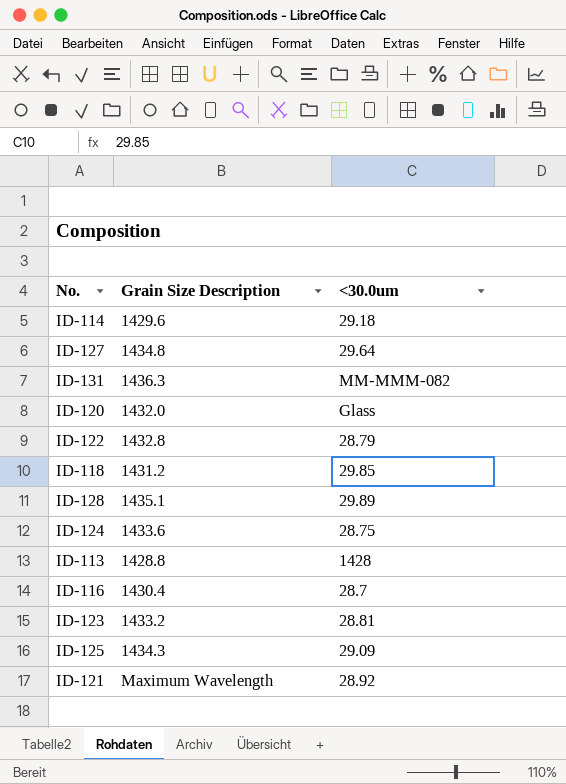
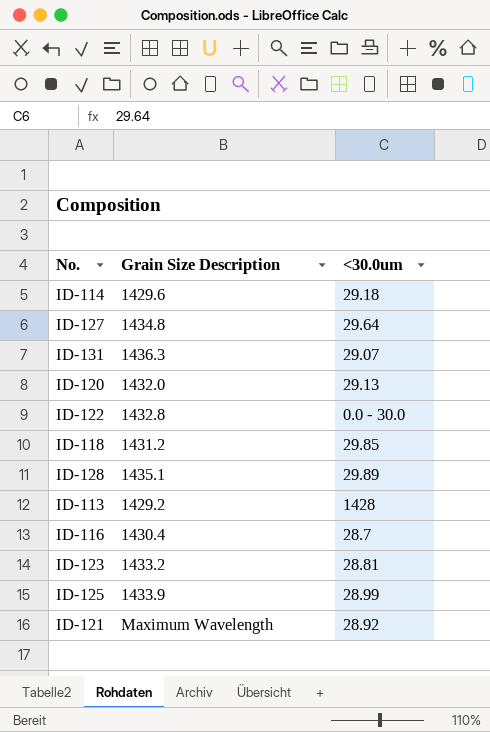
row ID-124: 1433.6 | 28.75 -> none
ID-131 | <30.0um: MM-MMM-082 -> 29.07
ID-120 | <30.0um: Glass -> 29.13
ID-122 | <30.0um: 28.79 -> 0.0 - 30.0
ID-113 | Grain Size Description: 1428.8 -> 1429.2
ID-125 | Grain Size Description: 1434.3 -> 1433.9
ID-125 | <30.0um: 29.09 -> 28.99

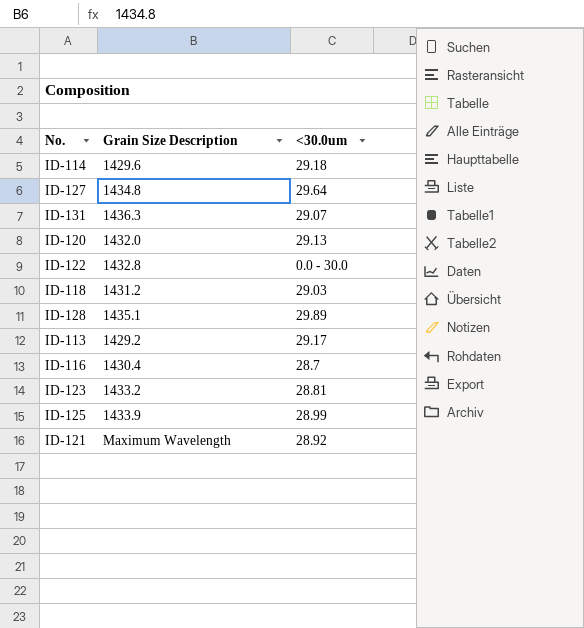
ID-118 | <30.0um: 29.85 -> 29.03
ID-113 | <30.0um: 1428 -> 29.17

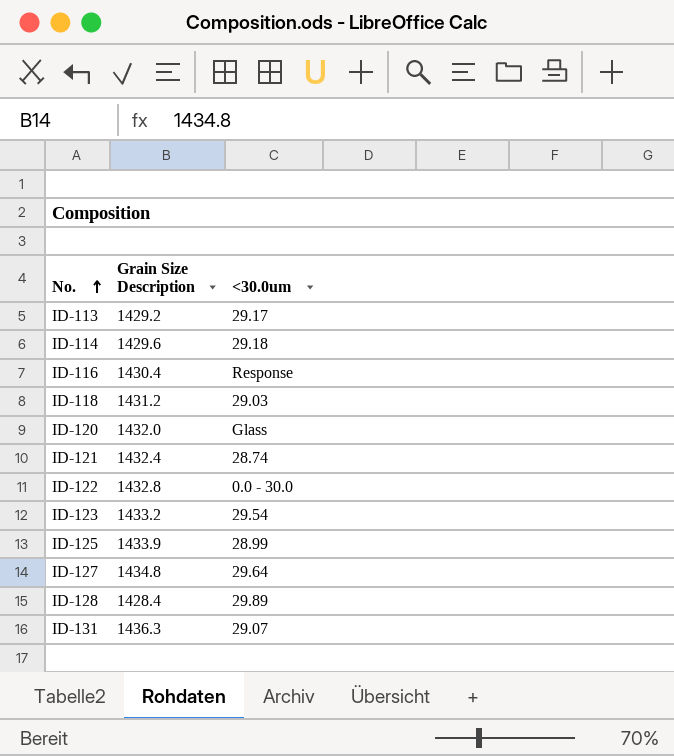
row order: none -> No. ascending
ID-116 | <30.0um: 28.7 -> Response
ID-120 | <30.0um: 29.13 -> Glass
ID-121 | Grain Size Description: Maximum Wavelength -> 1432.4
ID-121 | <30.0um: 28.92 -> 28.74
ID-123 | <30.0um: 28.81 -> 29.54
ID-128 | Grain Size Description: 1435.1 -> 1428.4

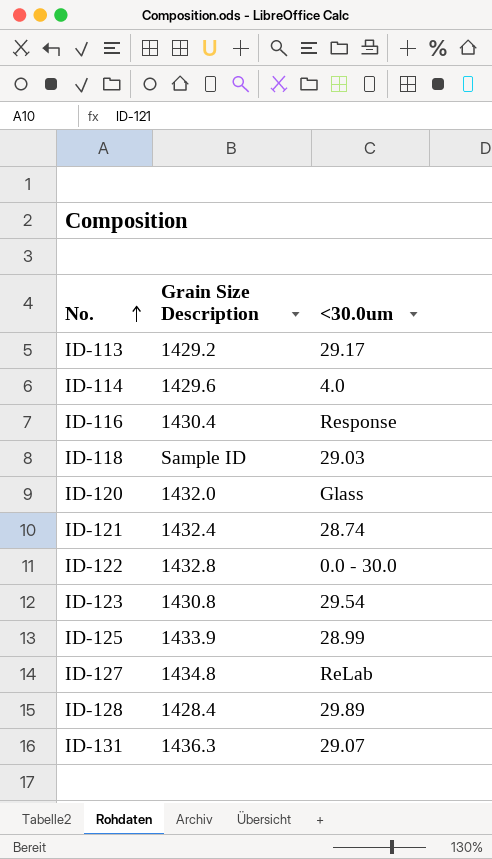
ID-114 | <30.0um: 29.18 -> 4.0
ID-118 | Grain Size Description: 1431.2 -> Sample ID
ID-123 | Grain Size Description: 1433.2 -> 1430.8
ID-127 | <30.0um: 29.64 -> ReLab

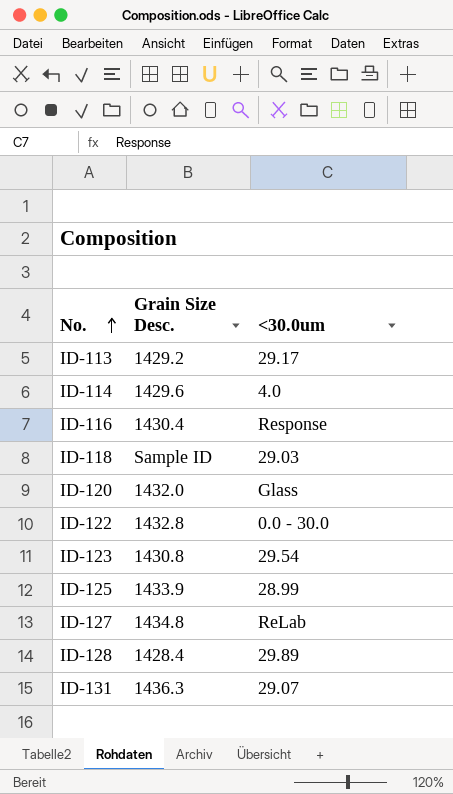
column name: Grain Size Description -> Grain Size Desc.
row ID-121: 1432.4 | 28.74 -> none

